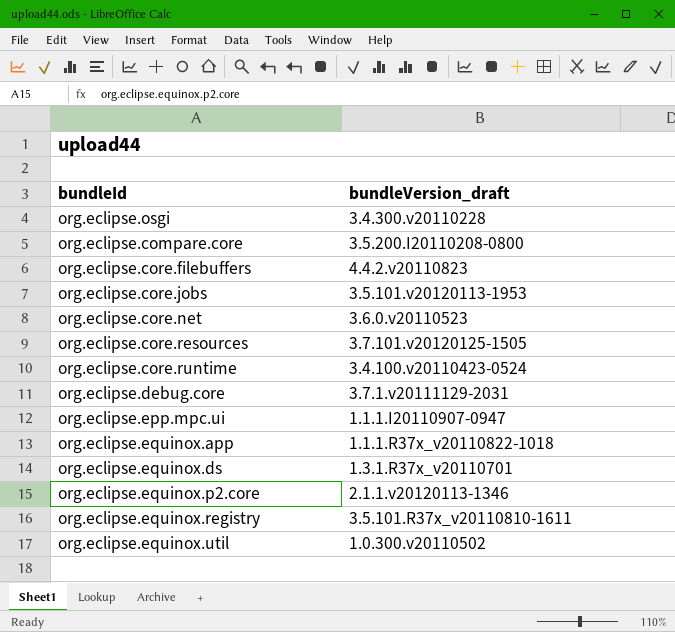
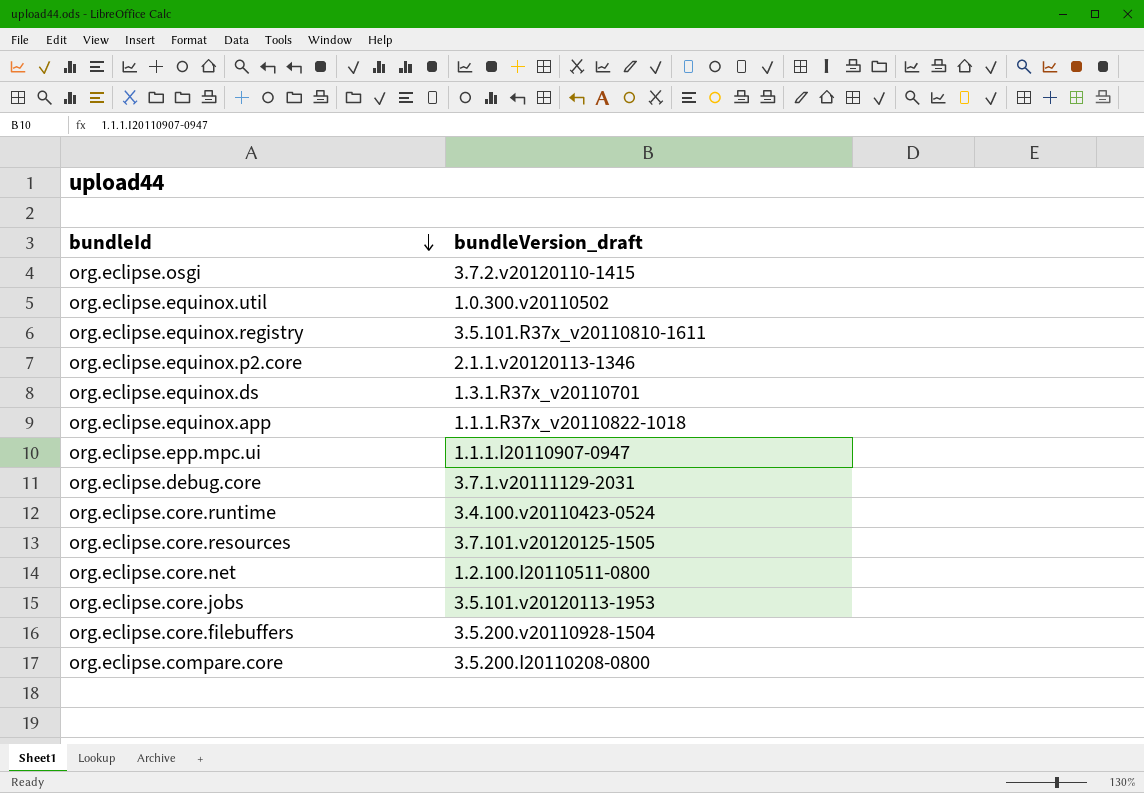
row order: none -> bundleId descending
org.eclipse.osgi | bundleVersion_draft: 3.4.300.v20110228 -> 3.7.2.v20120110-1415
org.eclipse.core.net | bundleVersion_draft: 3.6.0.v20110523 -> 1.2.100.I20110511-0800
org.eclipse.core.filebuffers | bundleVersion_draft: 4.4.2.v20110823 -> 3.5.200.v20110928-1504

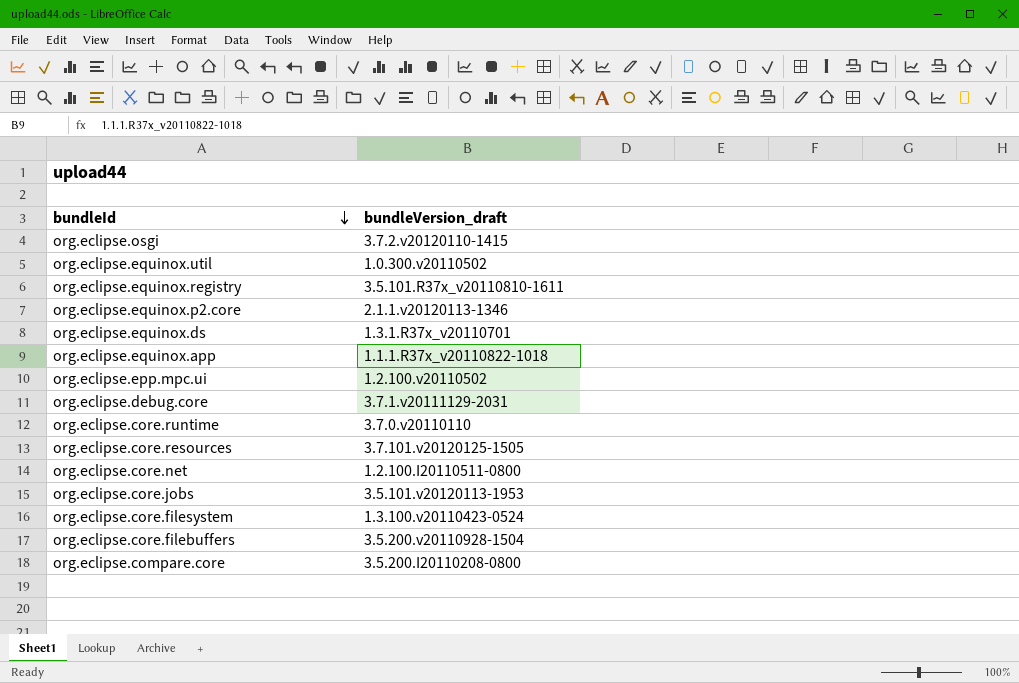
org.eclipse.epp.mpc.ui | bundleVersion_draft: 1.1.1.I20110907-0947 -> 1.2.100.v20110502
org.eclipse.core.runtime | bundleVersion_draft: 3.4.100.v20110423-0524 -> 3.7.0.v20110110
row org.eclipse.core.filesystem: none -> 1.3.100.v20110423-0524

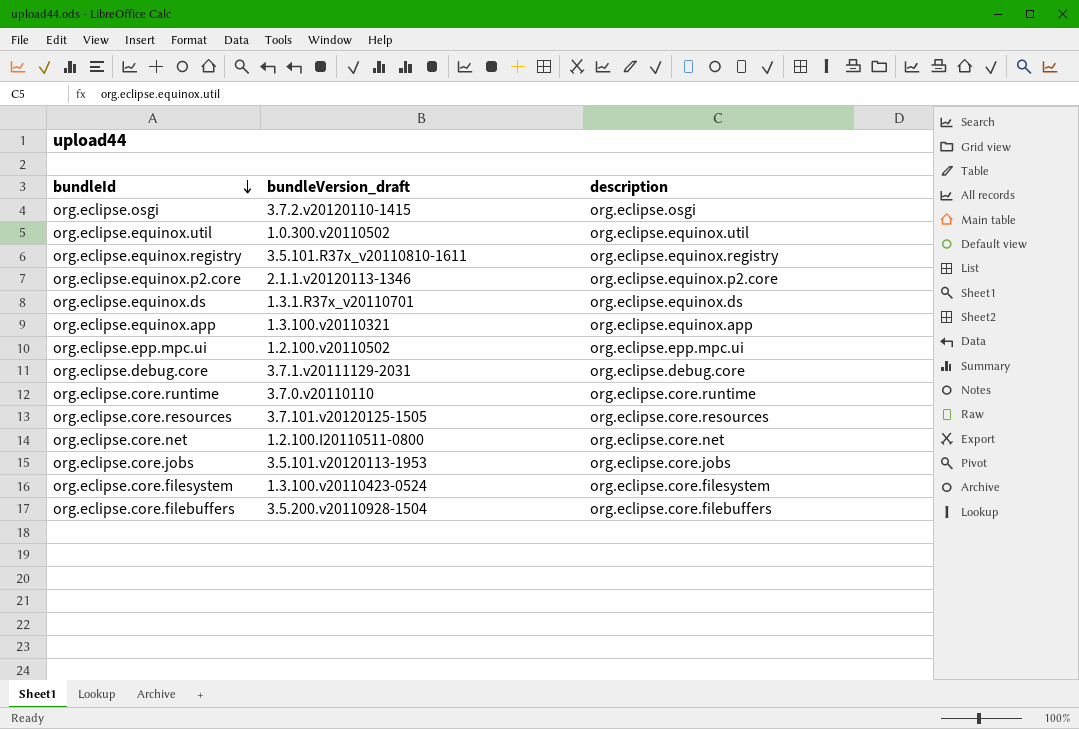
column description | position: none -> 3
row org.eclipse.compare.core: 3.5.200.I20110208-0800 -> none
org.eclipse.equinox.app | bundleVersion_draft: 1.1.1.R37x_v20110822-1018 -> 1.3.100.v20110321

